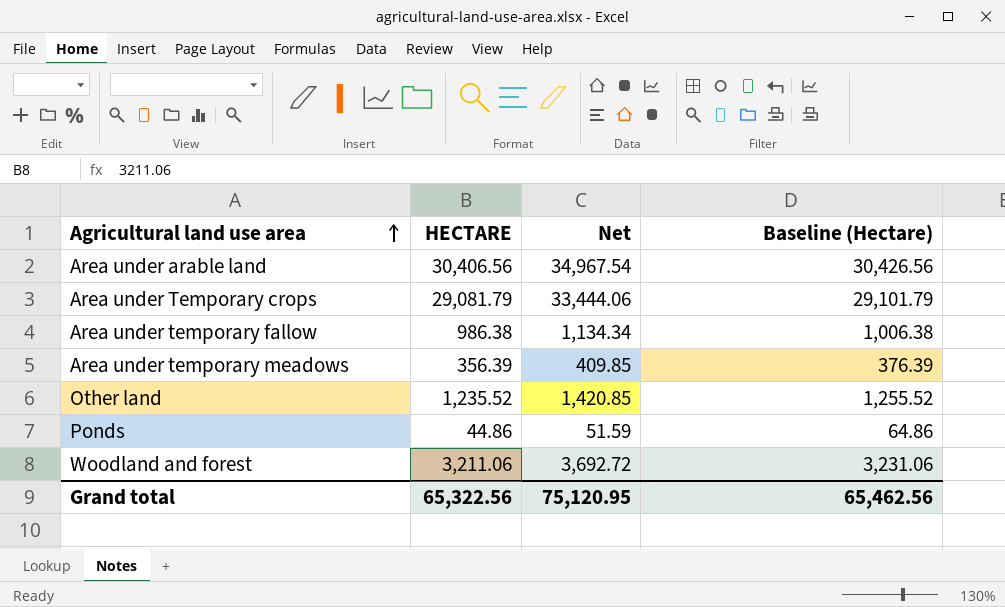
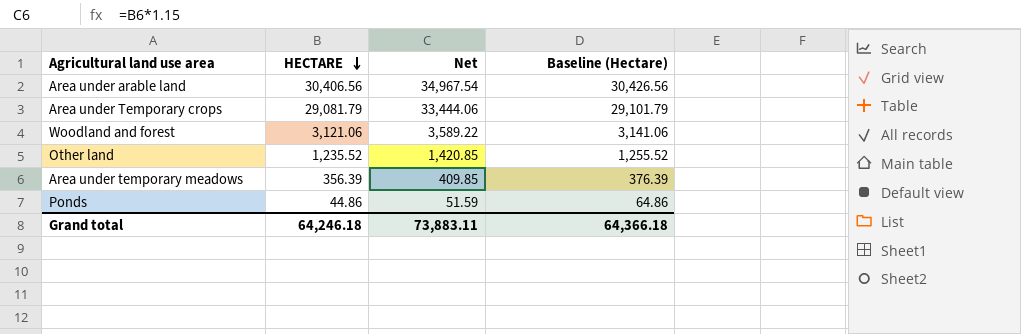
row order: Agricultural land use area ascending -> HECTARE descending
row Area under temporary fallow: 986.38 | 1,134.34 | 1,006.38 -> none
Woodland and forest | HECTARE: 3,211.06 -> 3,121.06
Woodland and forest | Net: 3,692.72 -> 3,589.22
Woodland and forest | Baseline (Hectare): 3,231.06 -> 3,141.06
Grand total | HECTARE: 65,322.56 -> 64,246.18
Grand total | Net: 75,120.95 -> 73,883.11
Grand total | Baseline (Hectare): 65,462.56 -> 64,366.18

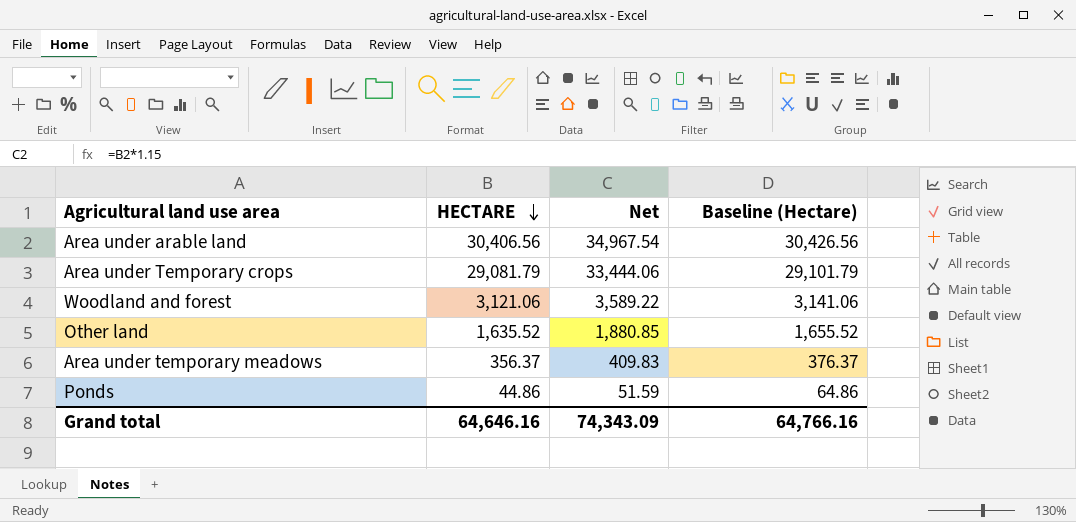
Other land | HECTARE: 1,235.52 -> 1,635.52
Other land | Net: 1,420.85 -> 1,880.85
Other land | Baseline (Hectare): 1,255.52 -> 1,655.52
Area under temporary meadows | HECTARE: 356.39 -> 356.37
Area under temporary meadows | Net: 409.85 -> 409.83
Area under temporary meadows | Baseline (Hectare): 376.39 -> 376.37
Grand total | HECTARE: 64,246.18 -> 64,646.16
Grand total | Net: 73,883.11 -> 74,343.09
Grand total | Baseline (Hectare): 64,366.18 -> 64,766.16

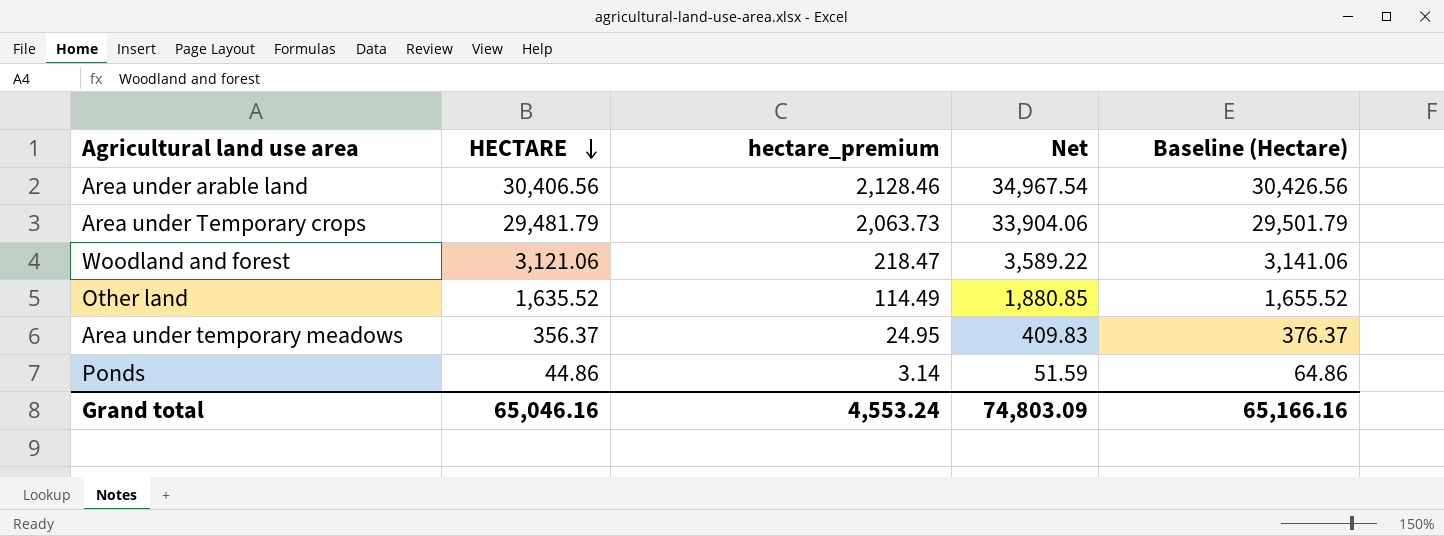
column hectare_premium | formula: none -> [HECTARE] * 0.07
Area under Temporary crops | HECTARE: 29,081.79 -> 29,481.79
Area under Temporary crops | Net: 33,444.06 -> 33,904.06
Area under Temporary crops | Baseline (Hectare): 29,101.79 -> 29,501.79
Grand total | HECTARE: 64,646.16 -> 65,046.16
Grand total | Net: 74,343.09 -> 74,803.09
Grand total | Baseline (Hectare): 64,766.16 -> 65,166.16

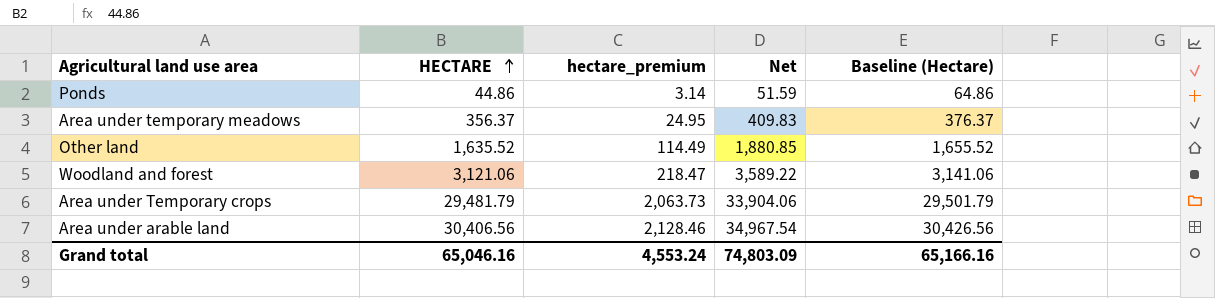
row order: HECTARE descending -> HECTARE ascending

